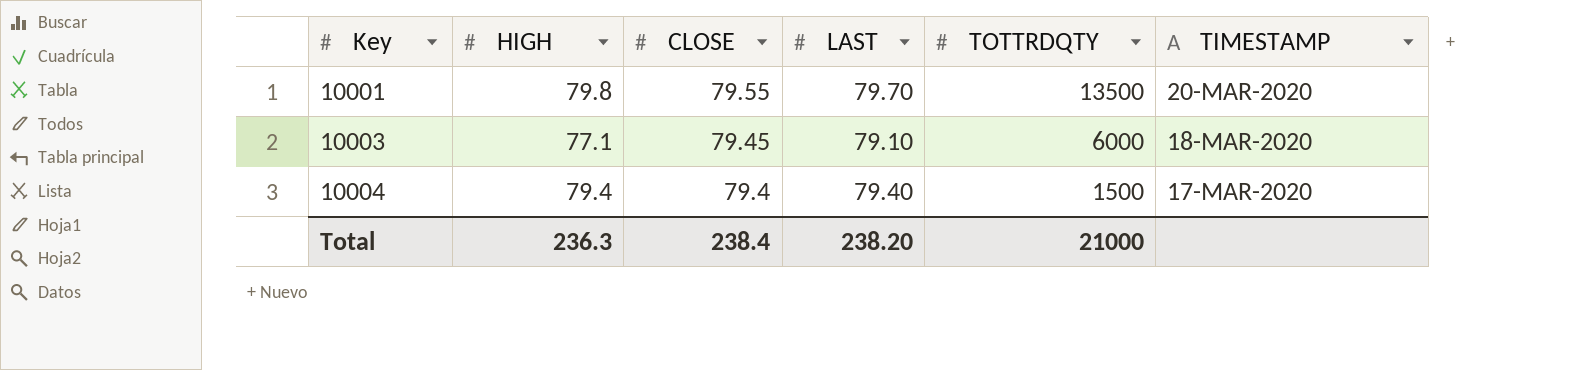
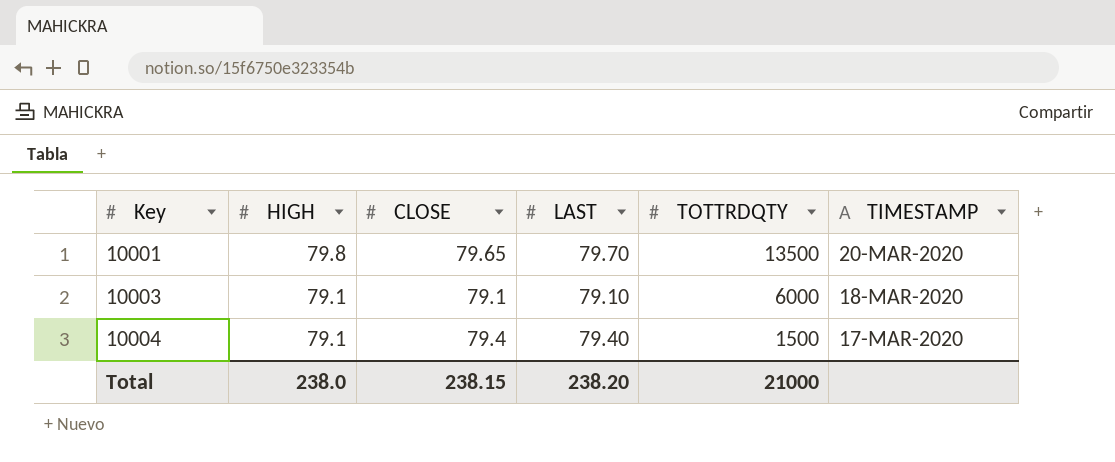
10001 | CLOSE: 79.55 -> 79.65
10003 | HIGH: 77.1 -> 79.1
10003 | CLOSE: 79.45 -> 79.1
10004 | HIGH: 79.4 -> 79.1
Total | HIGH: 236.3 -> 238.0
Total | CLOSE: 238.4 -> 238.15

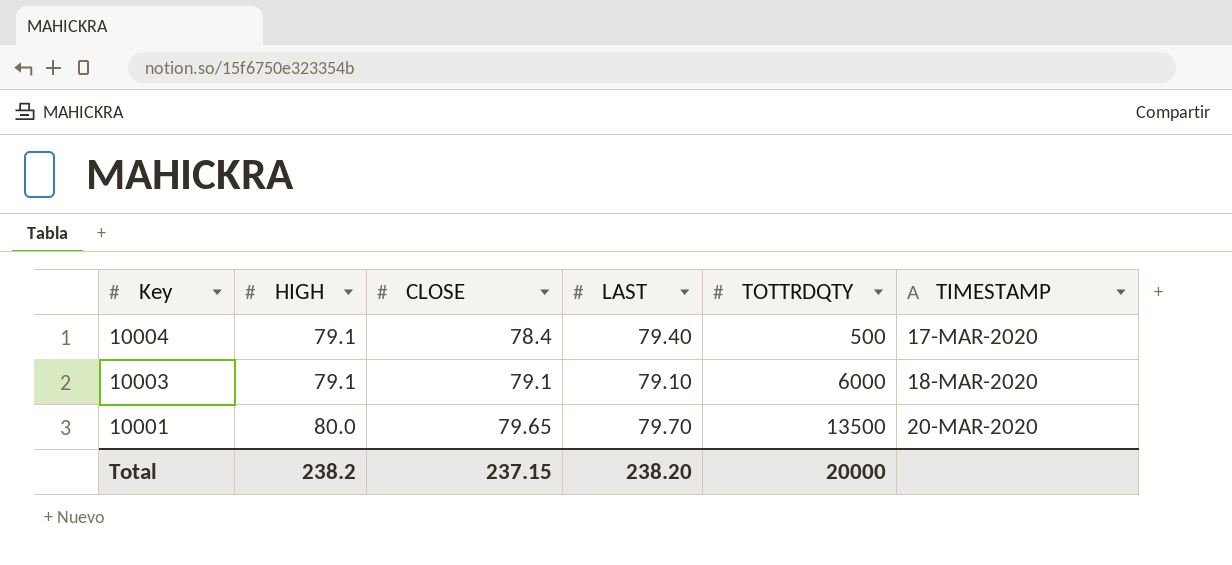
row order: Key ascending -> Key descending
10004 | CLOSE: 79.4 -> 78.4
10004 | TOTTRDQTY: 1500 -> 500
10001 | HIGH: 79.8 -> 80.0
Total | HIGH: 238.0 -> 238.2
Total | CLOSE: 238.15 -> 237.15
Total | TOTTRDQTY: 21000 -> 20000

